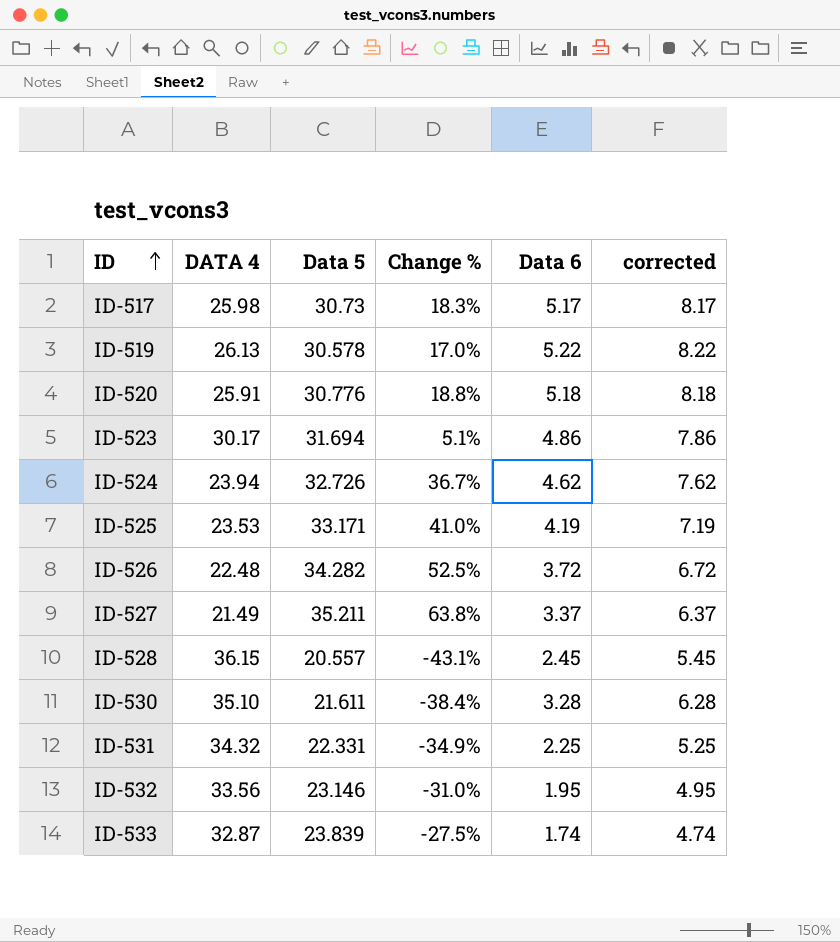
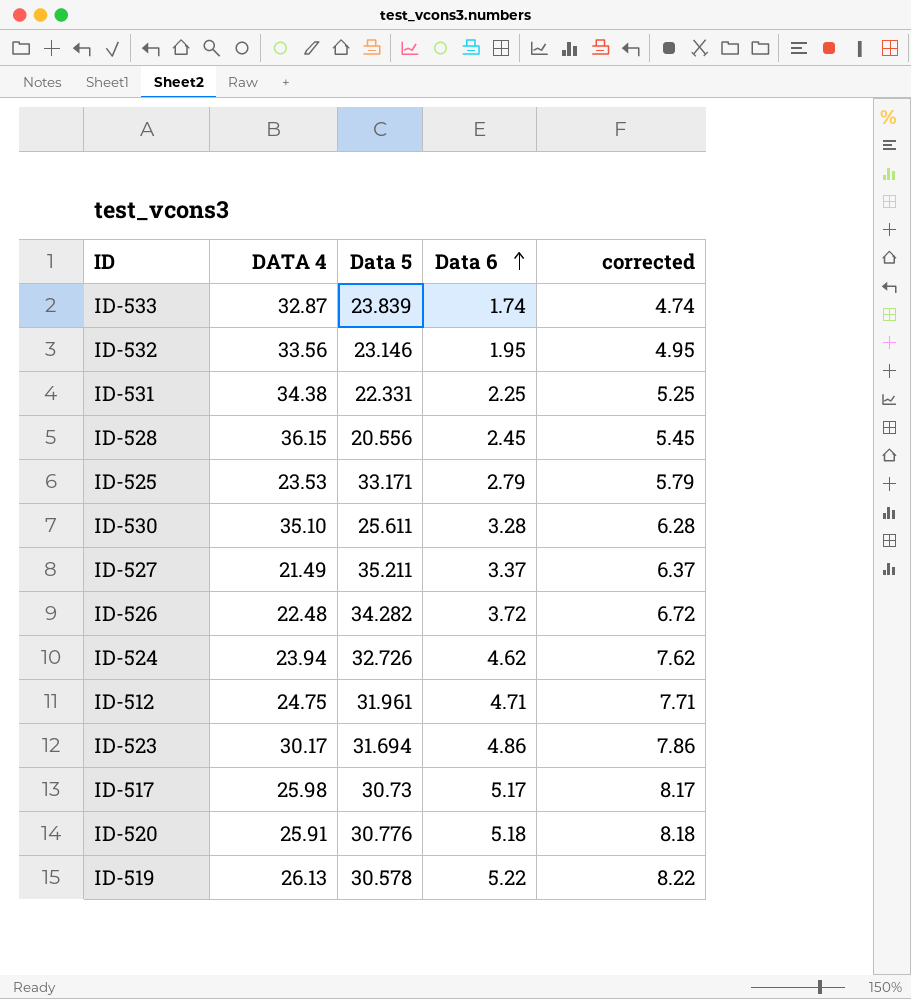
row order: ID ascending -> Data 6 ascending
column Change % | formula: ([Data 5] - [DATA 4]) / [DATA 4] -> none
ID-531 | DATA 4: 34.32 -> 34.38
ID-528 | Data 5: 20.557 -> 20.556
ID-525 | Data 6: 4.19 -> 2.79
ID-525 | corrected: 7.19 -> 5.79
ID-530 | Data 5: 21.611 -> 25.611
row ID-512: none -> 24.75 | 31.961 | 4.71 | 7.71

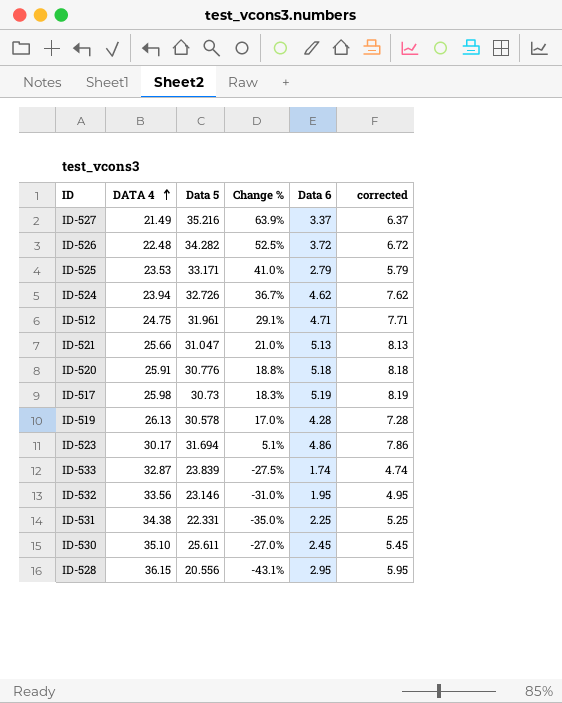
row order: Data 6 ascending -> DATA 4 ascending
column Change % | formula: none -> ([Data 5] - [DATA 4]) / [DATA 4]
ID-527 | Data 5: 35.211 -> 35.216
row ID-521: none -> 25.66 | 31.047 | 21.0% | 5.13 | 8.13
ID-517 | Data 6: 5.17 -> 5.19
ID-517 | corrected: 8.17 -> 8.19
ID-519 | Data 6: 5.22 -> 4.28
ID-519 | corrected: 8.22 -> 7.28
ID-530 | Data 6: 3.28 -> 2.45
ID-530 | corrected: 6.28 -> 5.45
ID-528 | Data 6: 2.45 -> 2.95
ID-528 | corrected: 5.45 -> 5.95

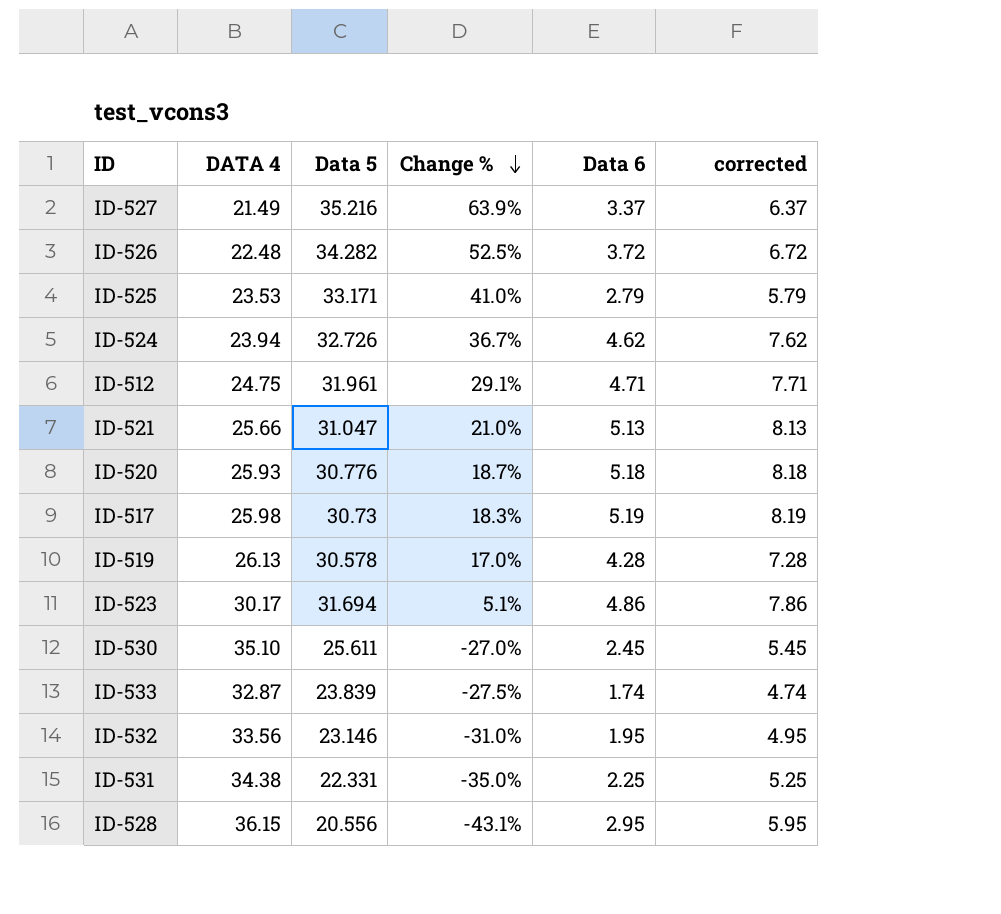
row order: DATA 4 ascending -> Change % descending
ID-520 | DATA 4: 25.91 -> 25.93
ID-520 | Change %: 18.8% -> 18.7%

